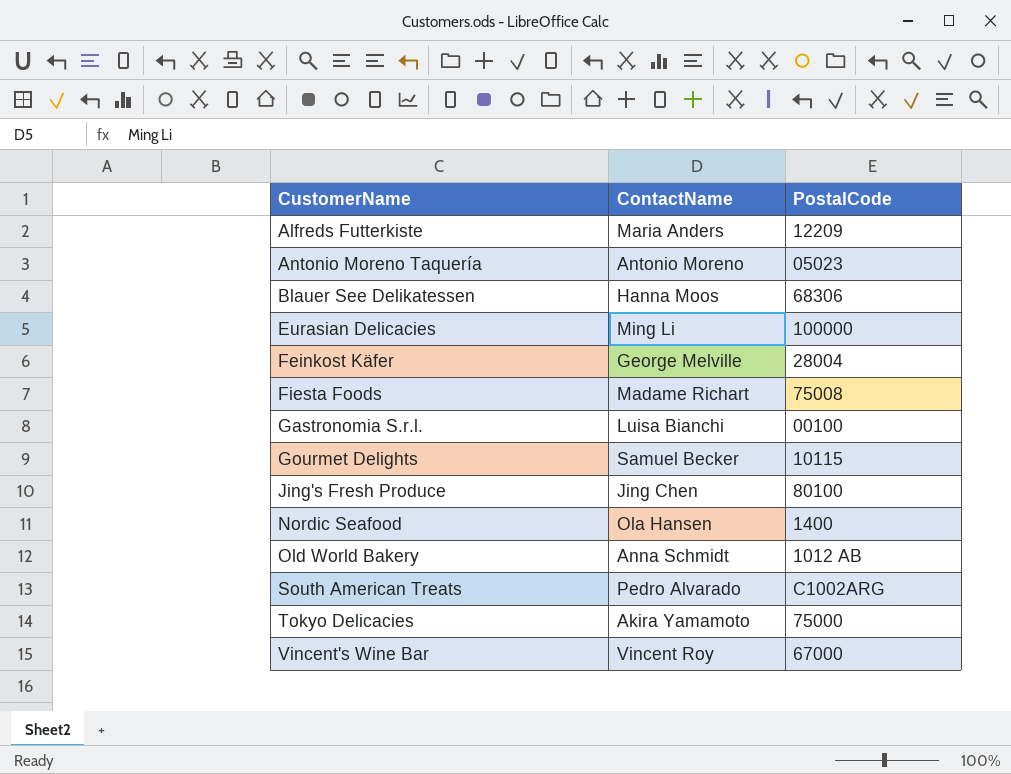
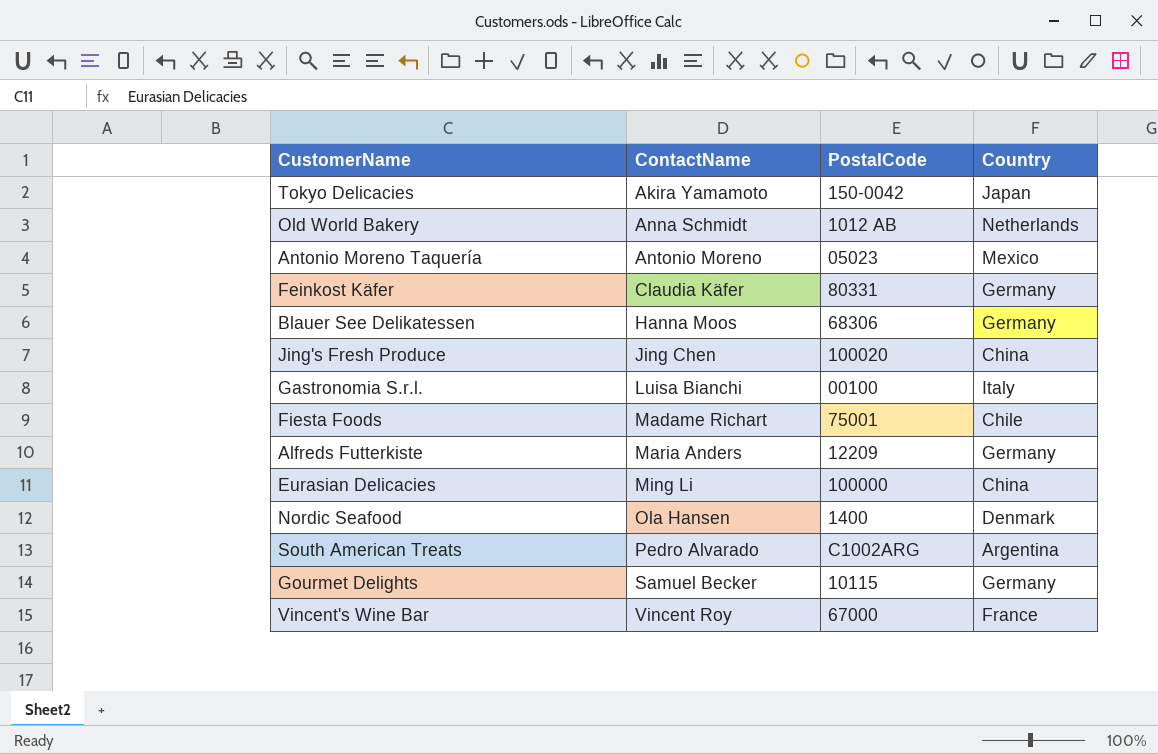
row order: CustomerName ascending -> ContactName ascending
column Country | position: none -> 4
Tokyo Delicacies | PostalCode: 75000 -> 150-0042
Feinkost Käfer | ContactName: George Melville -> Claudia Käfer
Feinkost Käfer | PostalCode: 28004 -> 80331
Jing's Fresh Produce | PostalCode: 80100 -> 100020
Fiesta Foods | PostalCode: 75008 -> 75001

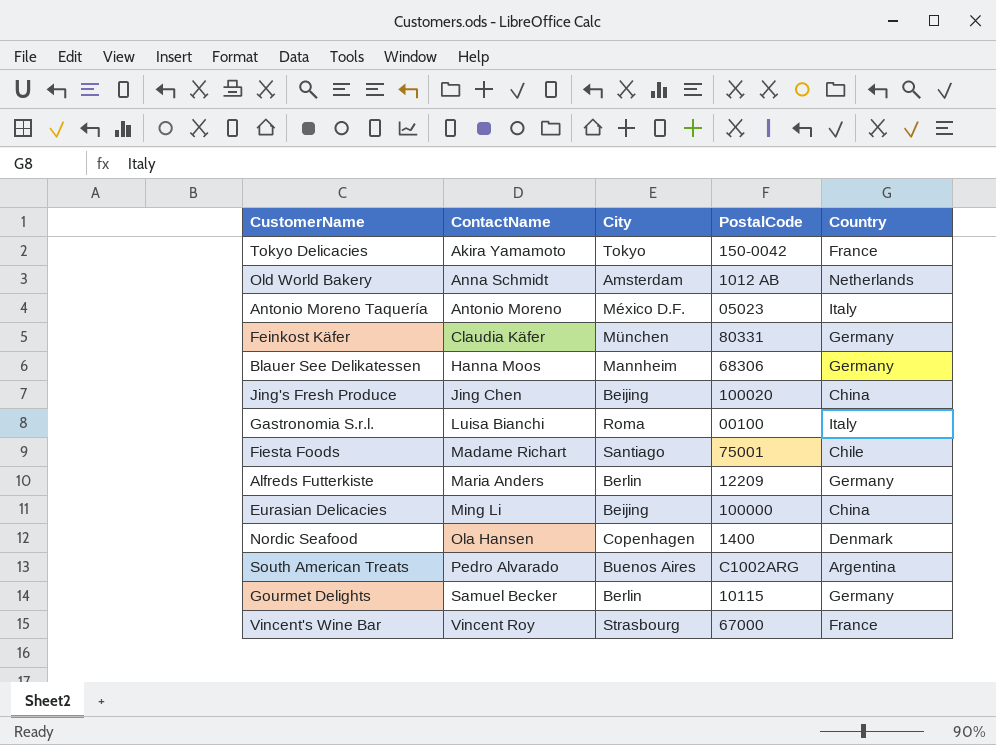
column City | position: none -> 3
Tokyo Delicacies | Country: Japan -> France
Antonio Moreno Taquería | Country: Mexico -> Italy

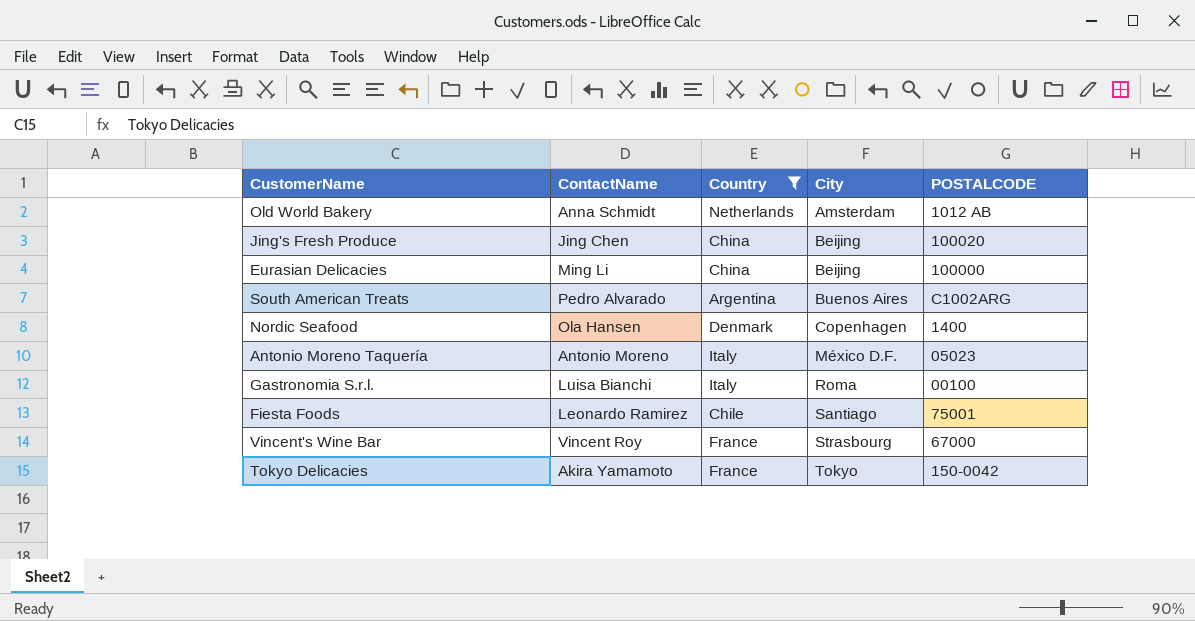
filter: none -> Country != Germany
row order: ContactName ascending -> City ascending
column Country | position: 5 -> 3
column name: PostalCode -> POSTALCODE
Fiesta Foods | ContactName: Madame Richart -> Leonardo Ramirez

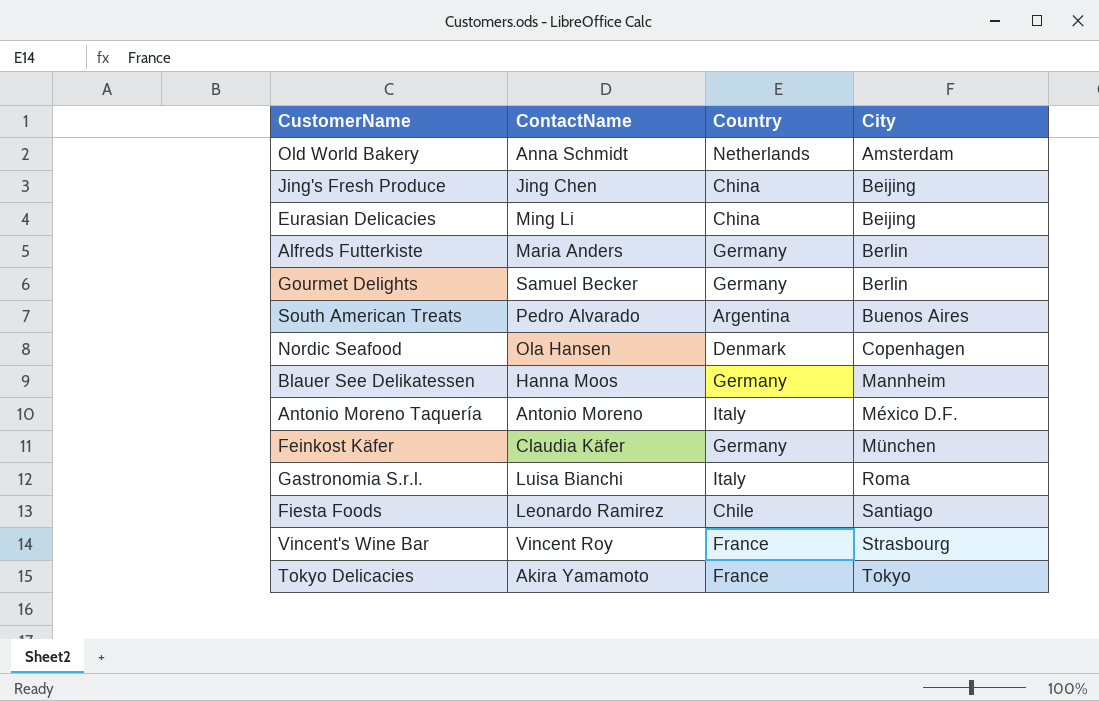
filter: Country != Germany -> none
column POSTALCODE | position: 5 -> none

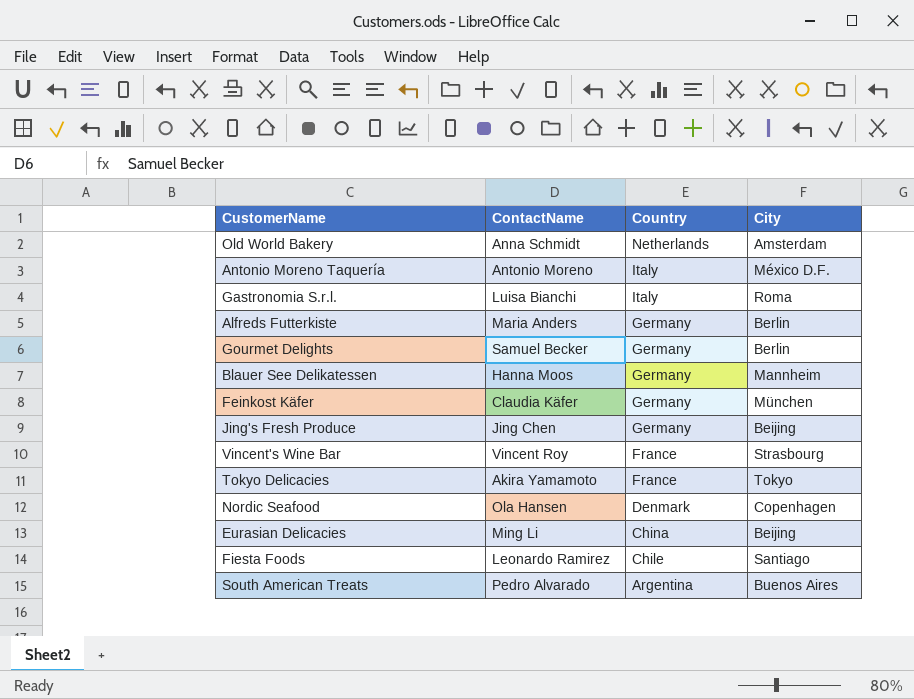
row order: City ascending -> Country descending
Jing's Fresh Produce | Country: China -> Germany

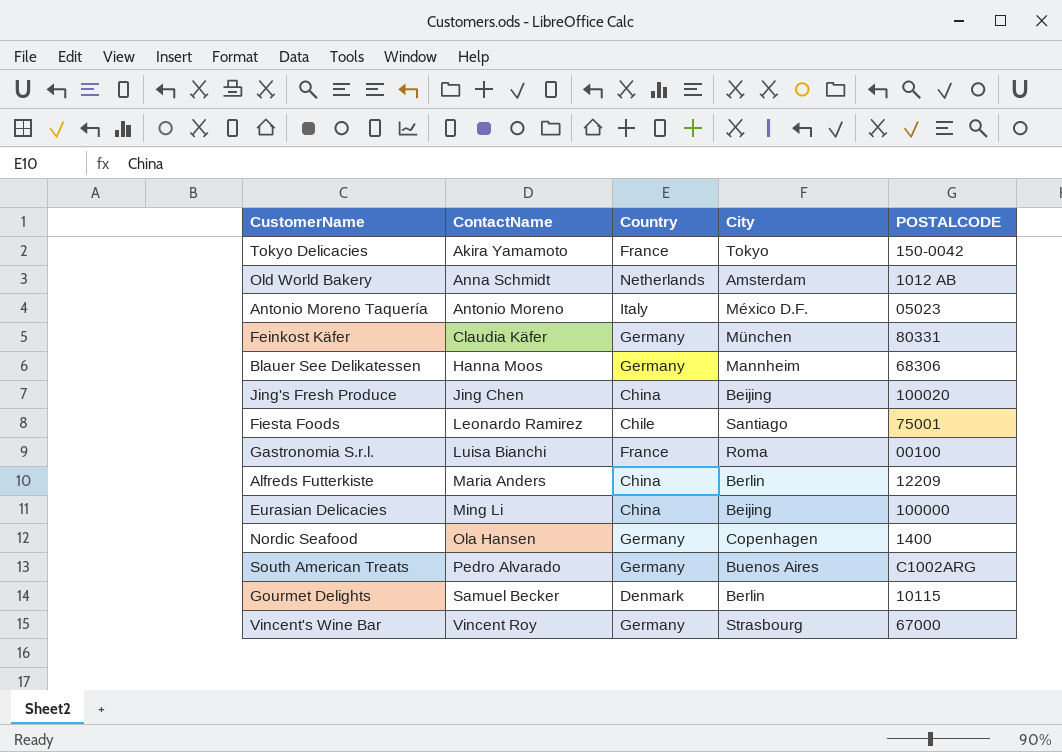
row order: Country descending -> ContactName ascending
column POSTALCODE | position: none -> 5
Jing's Fresh Produce | Country: Germany -> China
Gastronomia S.r.l. | Country: Italy -> France
Alfreds Futterkiste | Country: Germany -> China
Nordic Seafood | Country: Denmark -> Germany
South American Treats | Country: Argentina -> Germany
Gourmet Delights | Country: Germany -> Denmark
Vincent's Wine Bar | Country: France -> Germany

